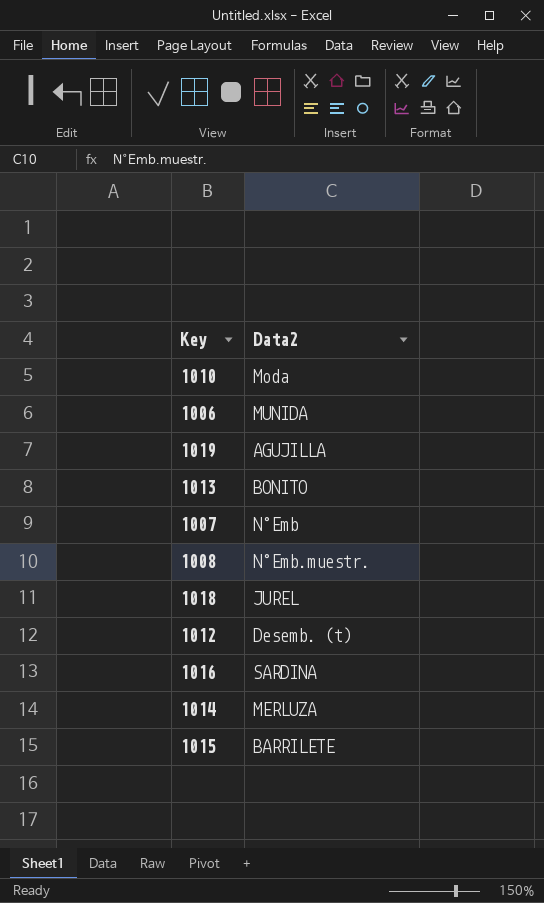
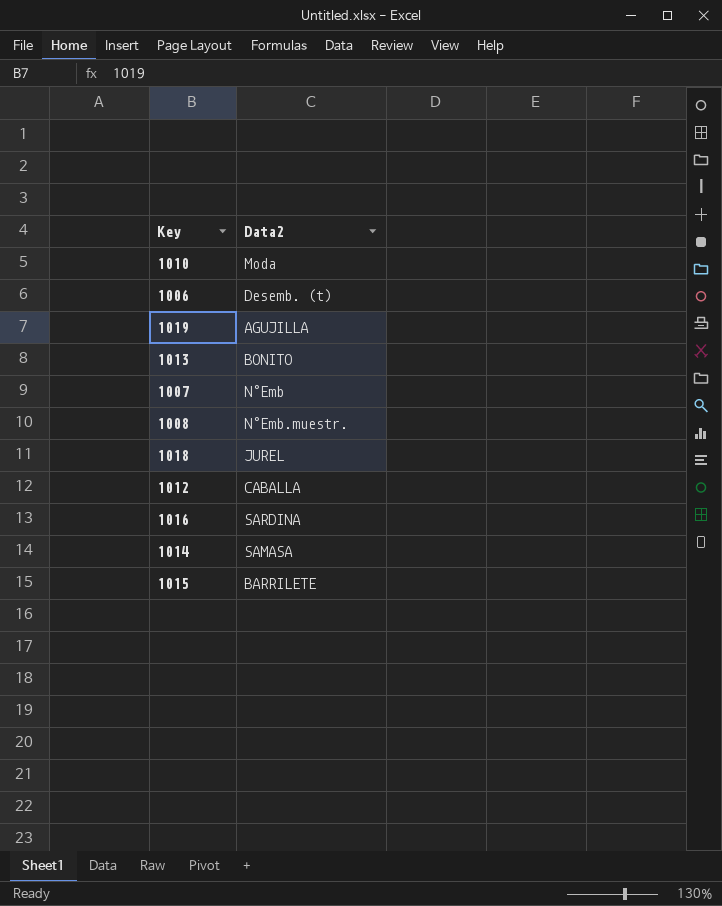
1006 | Data2: MUNIDA -> Desemb. (t)
1012 | Data2: Desemb. (t) -> CABALLA
1014 | Data2: MERLUZA -> SAMASA

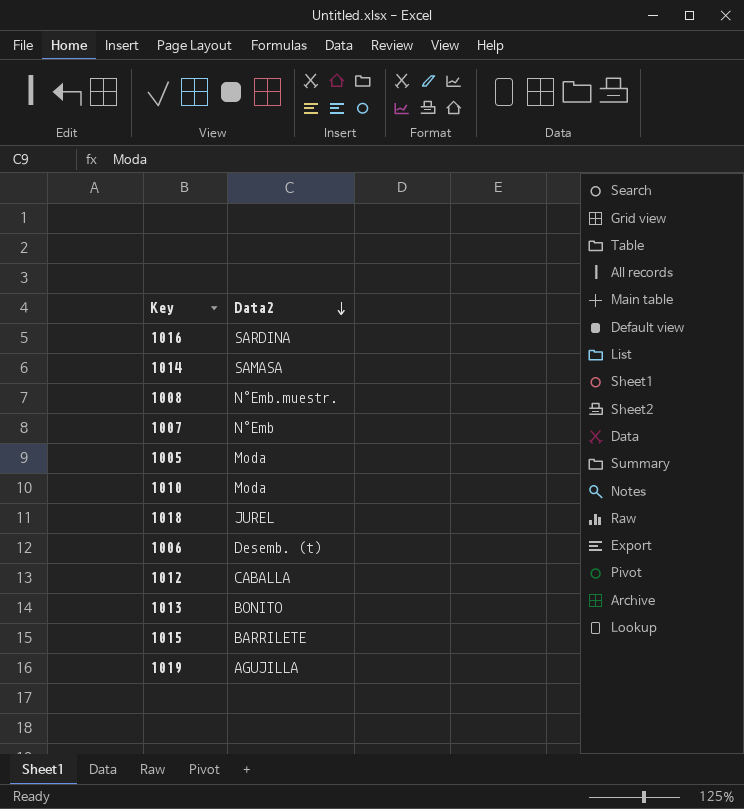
row order: none -> Data2 descending
row 1005: none -> Moda

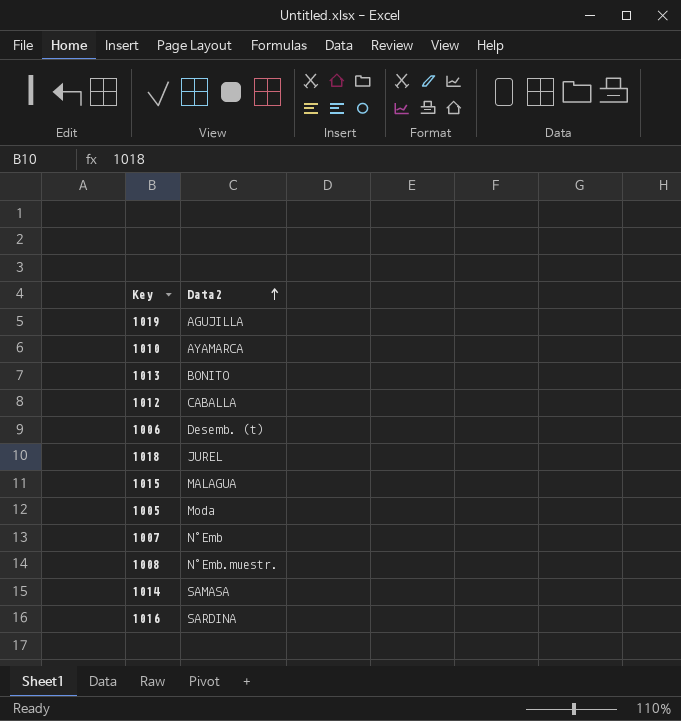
row order: Data2 descending -> Data2 ascending
1010 | Data2: Moda -> AYAMARCA
1015 | Data2: BARRILETE -> MALAGUA

